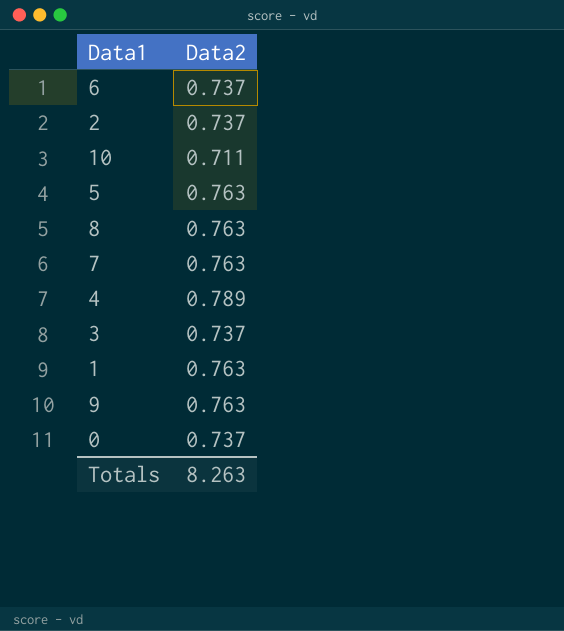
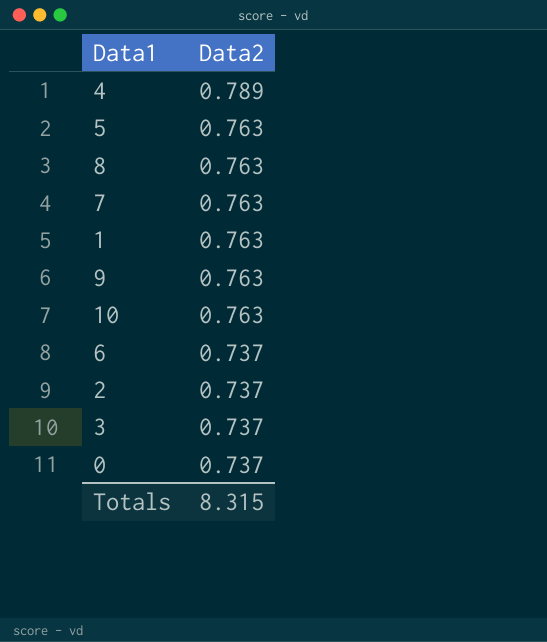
row order: none -> Data2 descending
10 | Data2: 0.711 -> 0.763
Totals | Data2: 8.263 -> 8.315

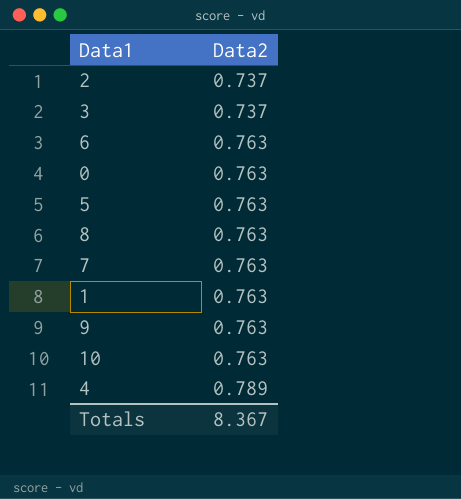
row order: Data2 descending -> Data2 ascending
6 | Data2: 0.737 -> 0.763
0 | Data2: 0.737 -> 0.763
Totals | Data2: 8.315 -> 8.367

